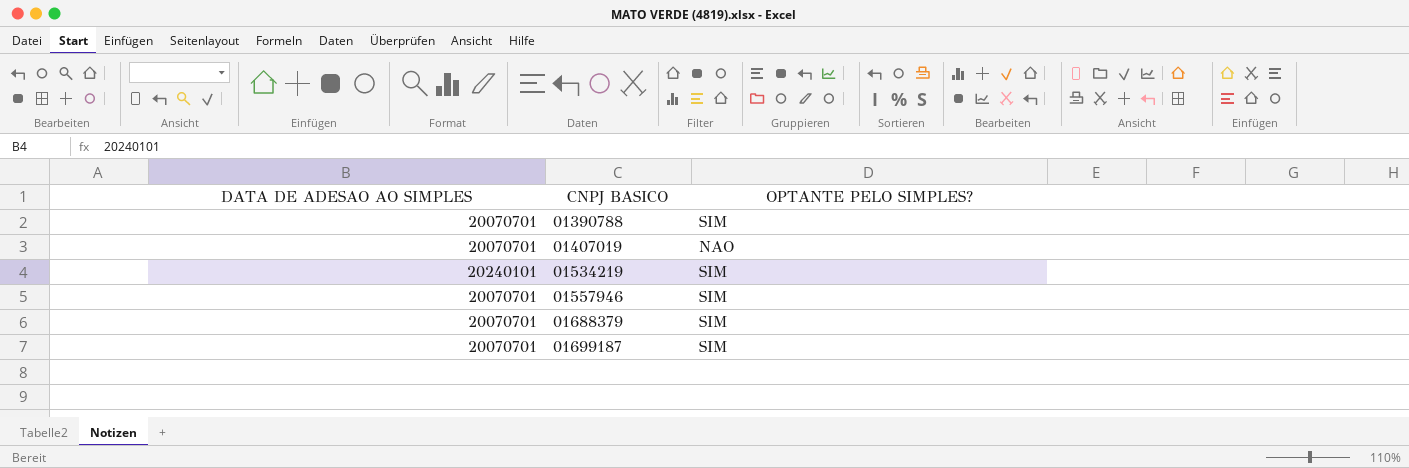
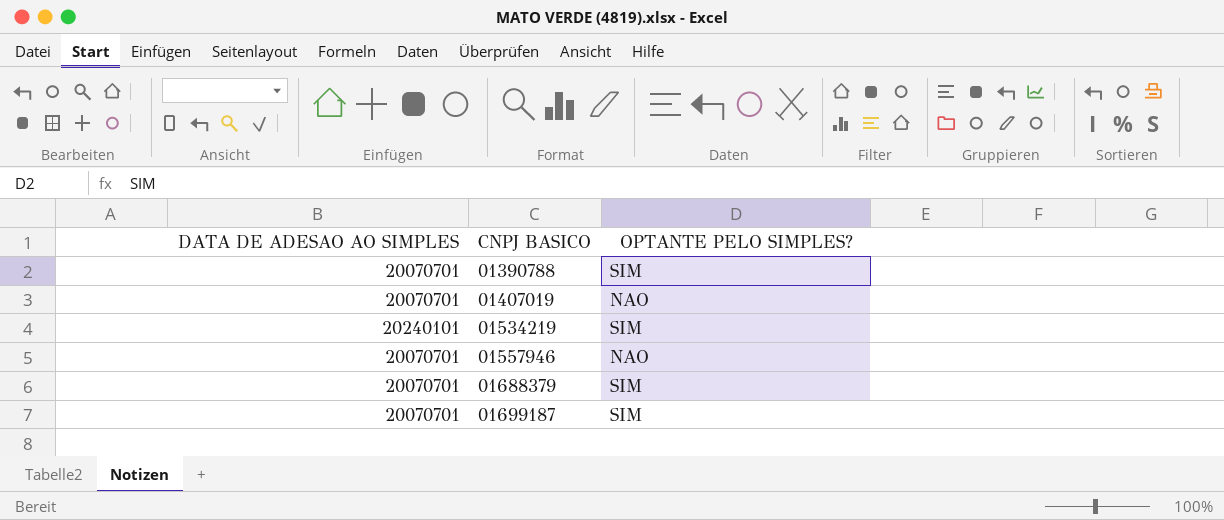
01557946 | OPTANTE PELO SIMPLES?: SIM -> NAO

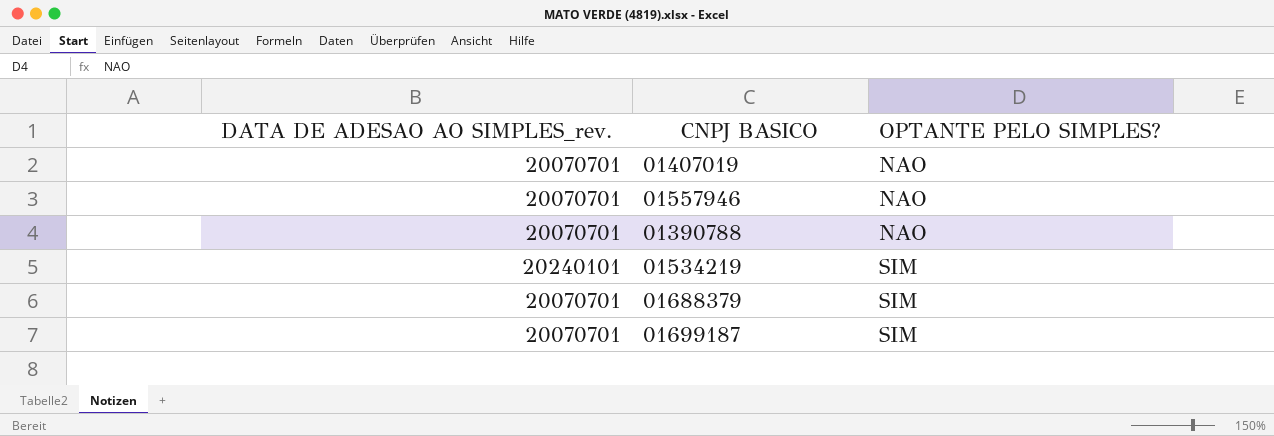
row order: CNPJ BASICO ascending -> OPTANTE PELO SIMPLES? ascending
column name: DATA DE ADESAO AO SIMPLES -> DATA DE ADESAO AO SIMPLES_rev.
01390788 | OPTANTE PELO SIMPLES?: SIM -> NAO

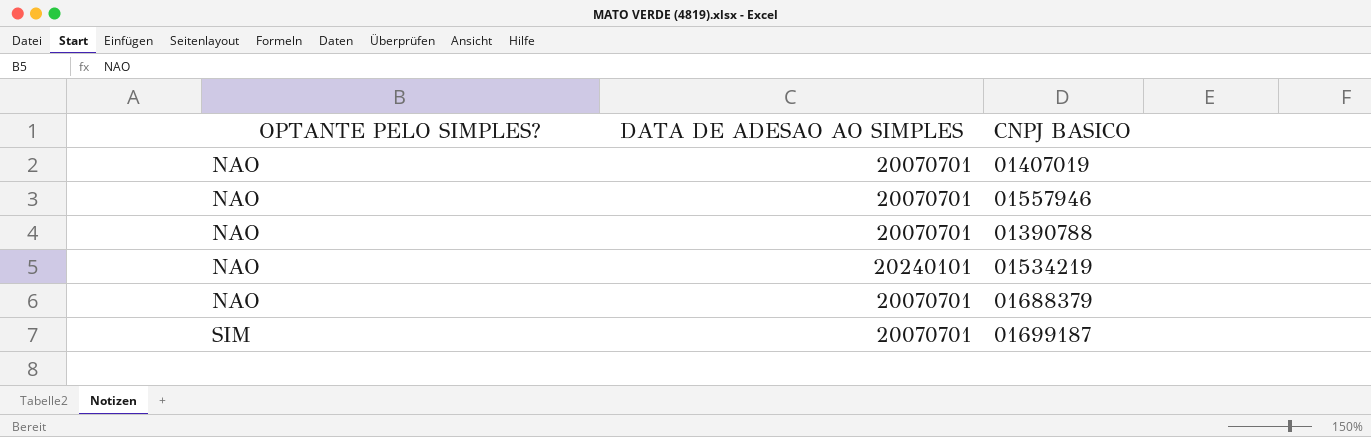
column OPTANTE PELO SIMPLES? | position: 3 -> 1
column name: DATA DE ADESAO AO SIMPLES_rev. -> DATA DE ADESAO AO SIMPLES
01534219 | OPTANTE PELO SIMPLES?: SIM -> NAO
01688379 | OPTANTE PELO SIMPLES?: SIM -> NAO

